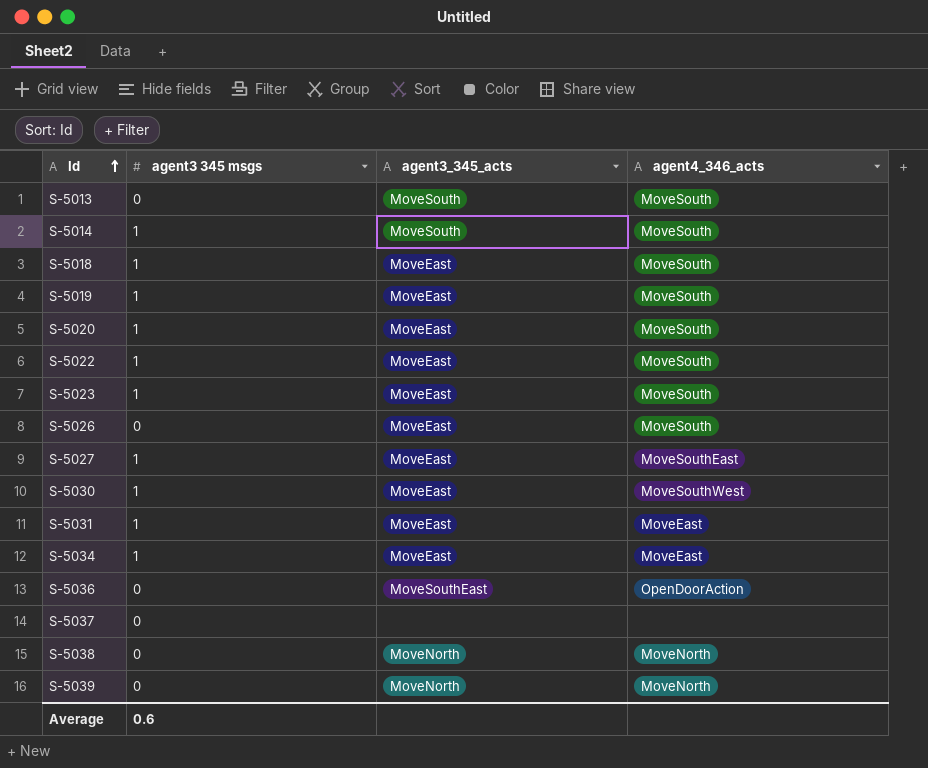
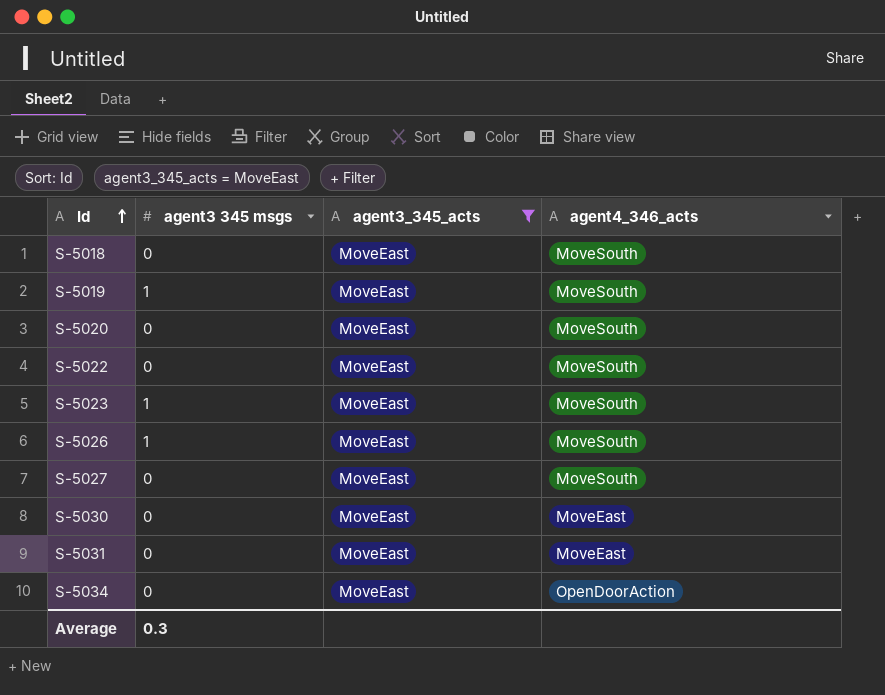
filter: none -> agent3_345_acts = MoveEast
S-5018 | agent3 345 msgs: 1 -> 0
S-5020 | agent3 345 msgs: 1 -> 0
S-5022 | agent3 345 msgs: 1 -> 0
S-5026 | agent3 345 msgs: 0 -> 1
S-5027 | agent3 345 msgs: 1 -> 0
S-5027 | agent4_346_acts: MoveSouthEast -> MoveSouth
S-5030 | agent3 345 msgs: 1 -> 0
S-5030 | agent4_346_acts: MoveSouthWest -> MoveEast
S-5031 | agent3 345 msgs: 1 -> 0
S-5034 | agent3 345 msgs: 1 -> 0
S-5034 | agent4_346_acts: MoveEast -> OpenDoorAction
Average | agent3 345 msgs: 0.6 -> 0.3

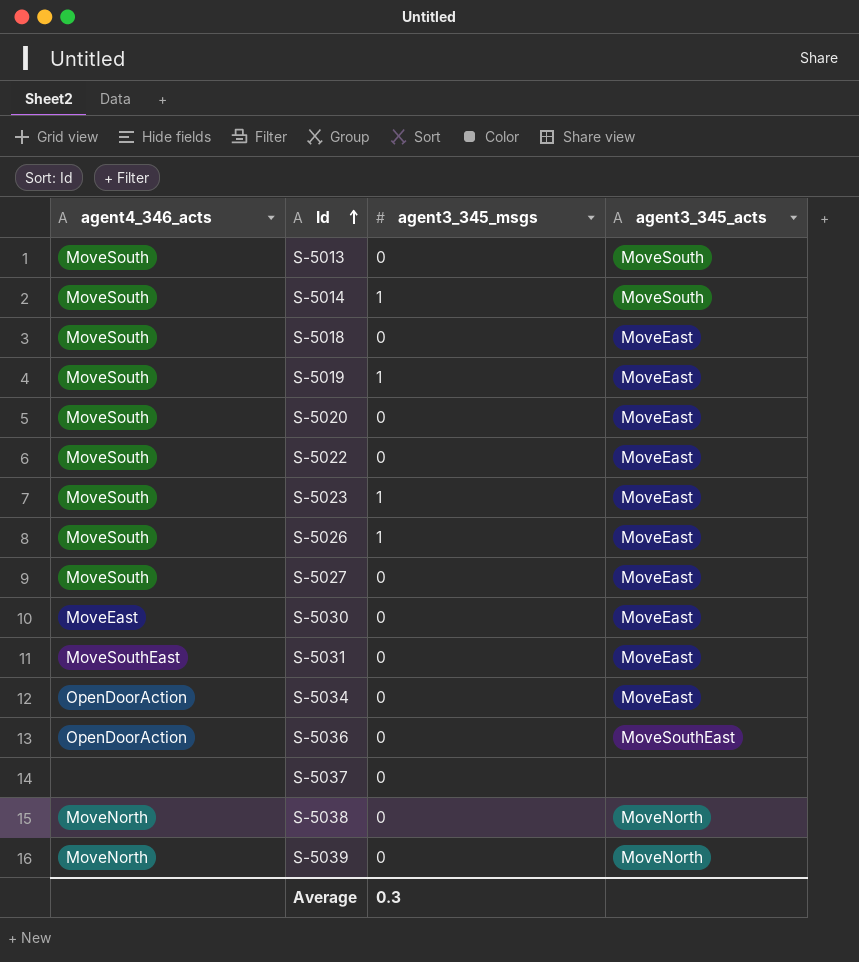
filter: agent3_345_acts = MoveEast -> none
column agent4_346_acts | position: 4 -> 1
column name: agent3 345 msgs -> agent3_345_msgs
S-5031 | agent4_346_acts: MoveEast -> MoveSouthEast

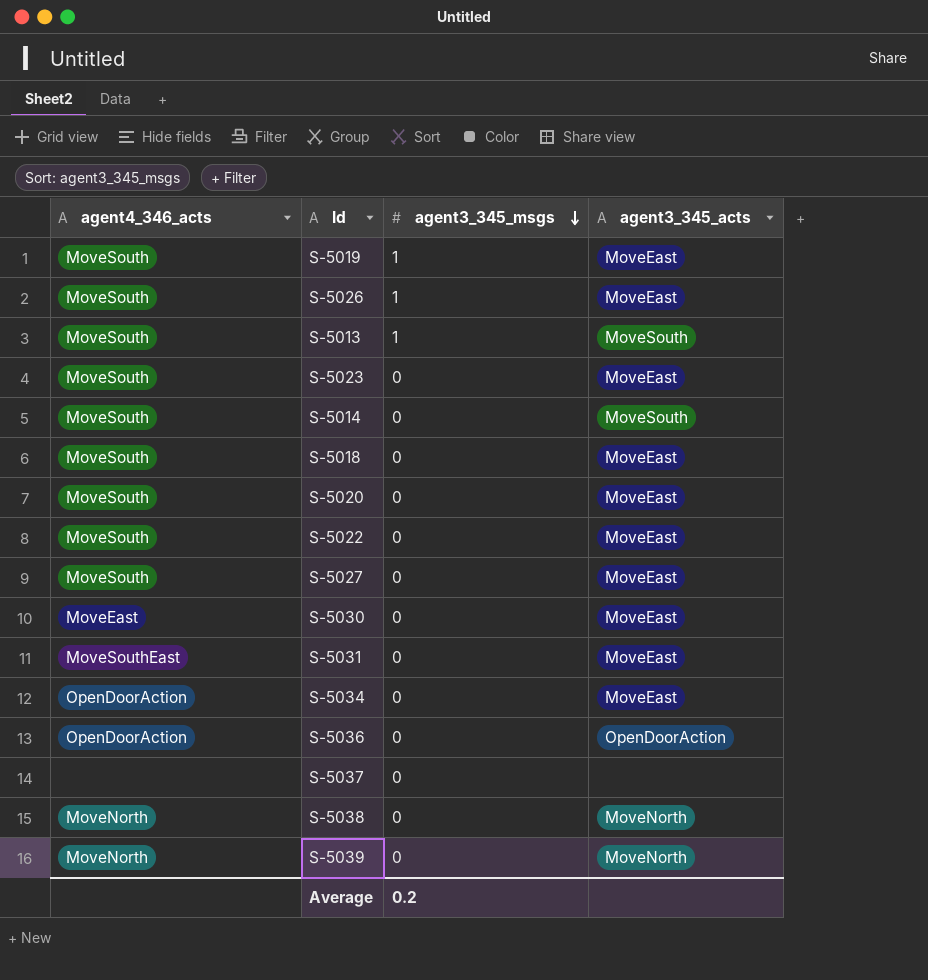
row order: Id ascending -> agent3_345_msgs descending
S-5013 | agent3_345_msgs: 0 -> 1
S-5023 | agent3_345_msgs: 1 -> 0
S-5014 | agent3_345_msgs: 1 -> 0
S-5036 | agent3_345_acts: MoveSouthEast -> OpenDoorAction
Average | agent3_345_msgs: 0.3 -> 0.2

